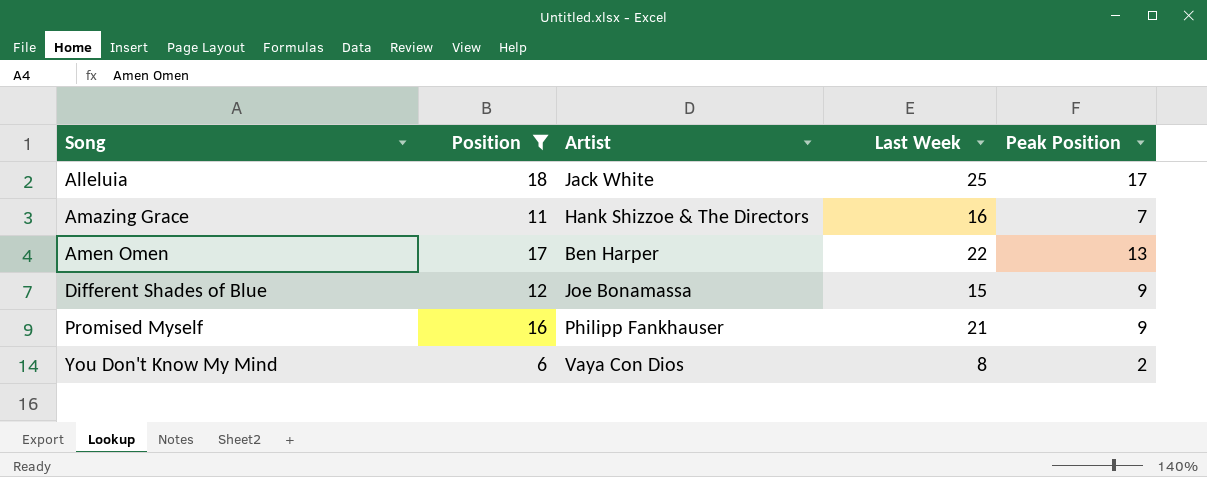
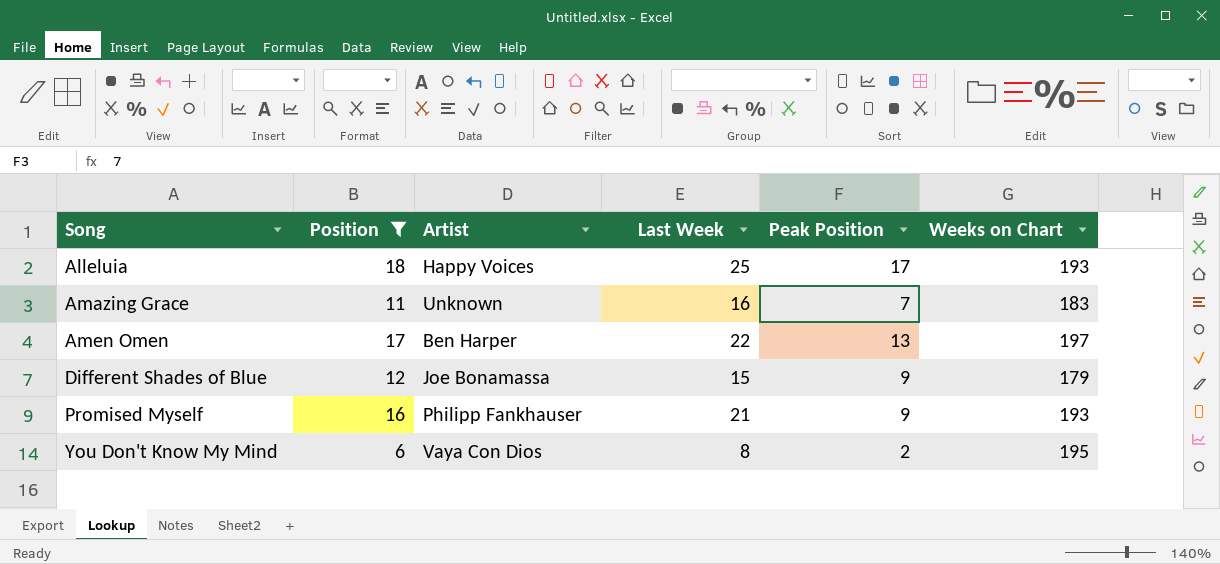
column Weeks on Chart | position: none -> 6
Alleluia | Artist: Jack White -> Happy Voices
Amazing Grace | Artist: Hank Shizzoe & The Directors -> Unknown

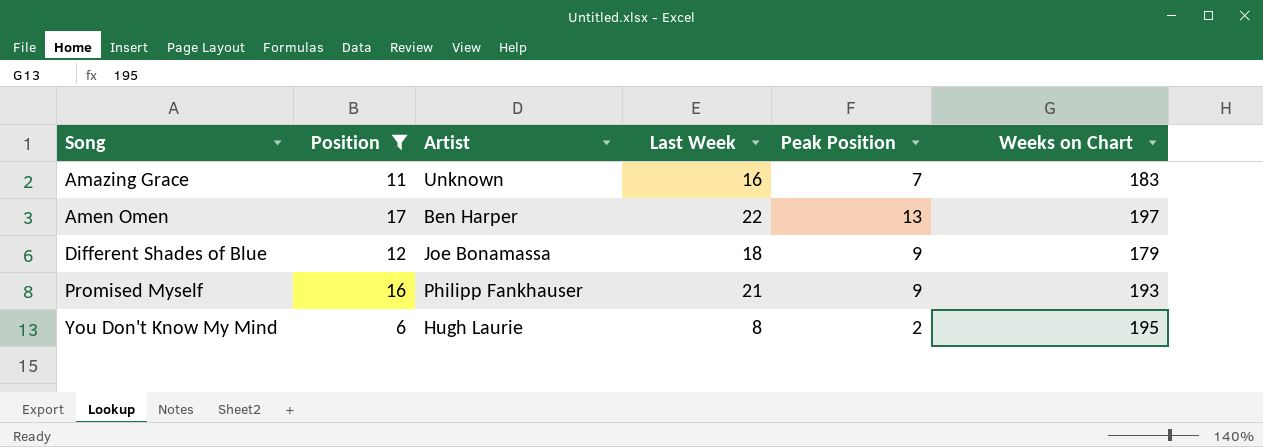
row Alleluia: 18 | Happy Voices | 25 | 17 | 193 -> none
Different Shades of Blue | Last Week: 15 -> 18
You Don't Know My Mind | Artist: Vaya Con Dios -> Hugh Laurie

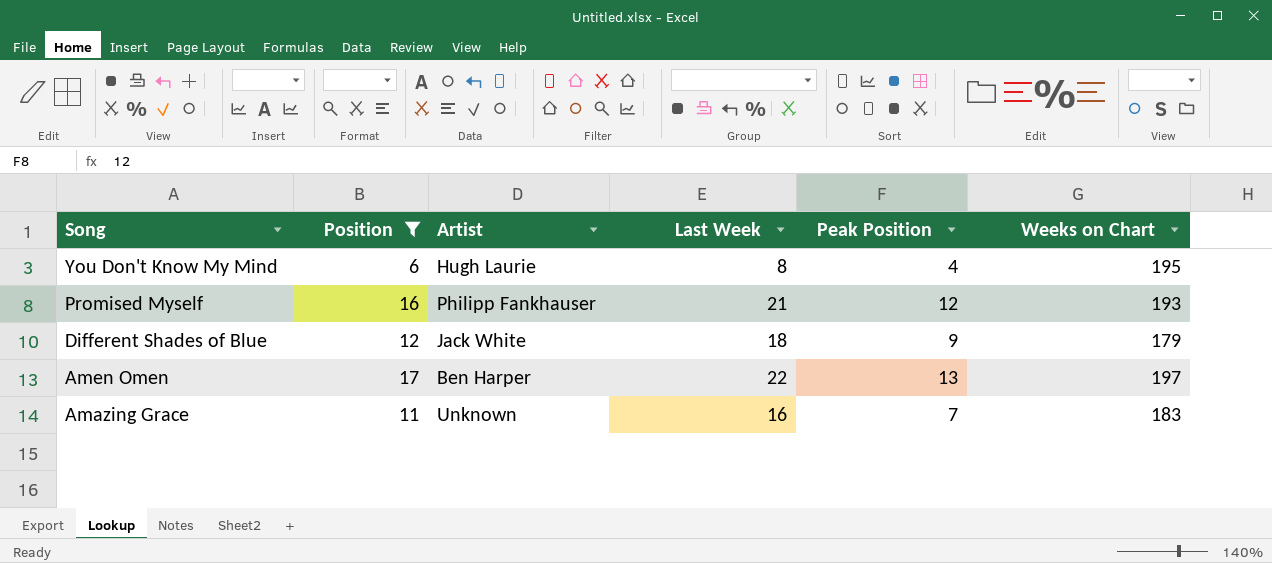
row order: Song ascending -> Song descending
You Don't Know My Mind | Peak Position: 2 -> 4
Promised Myself | Peak Position: 9 -> 12
Different Shades of Blue | Artist: Joe Bonamassa -> Jack White

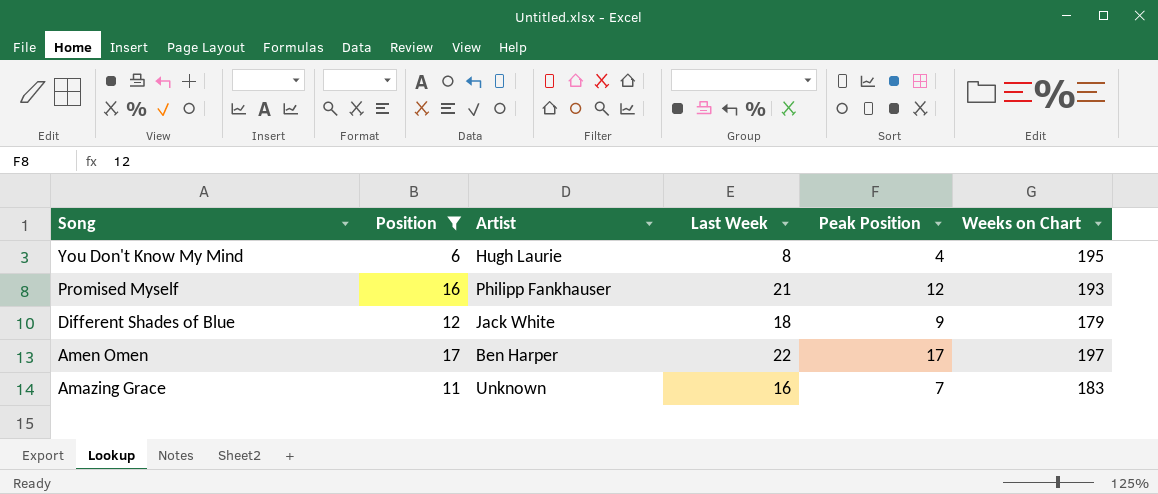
Amen Omen | Peak Position: 13 -> 17

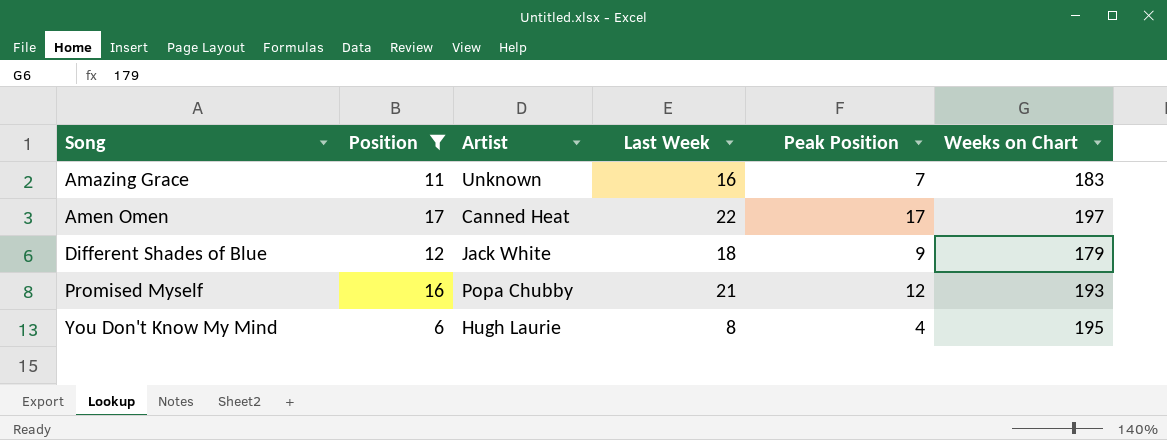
row order: Song descending -> Song ascending
Amen Omen | Artist: Ben Harper -> Canned Heat
Promised Myself | Artist: Philipp Fankhauser -> Popa Chubby

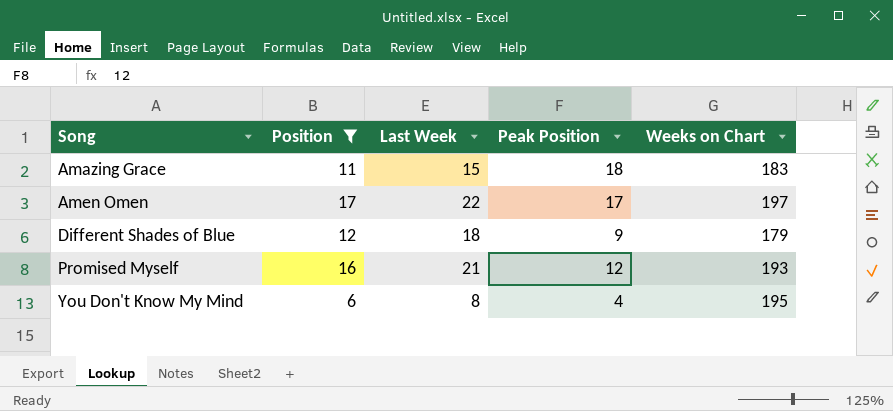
column Artist | position: 3 -> none
Amazing Grace | Last Week: 16 -> 15
Amazing Grace | Peak Position: 7 -> 18

